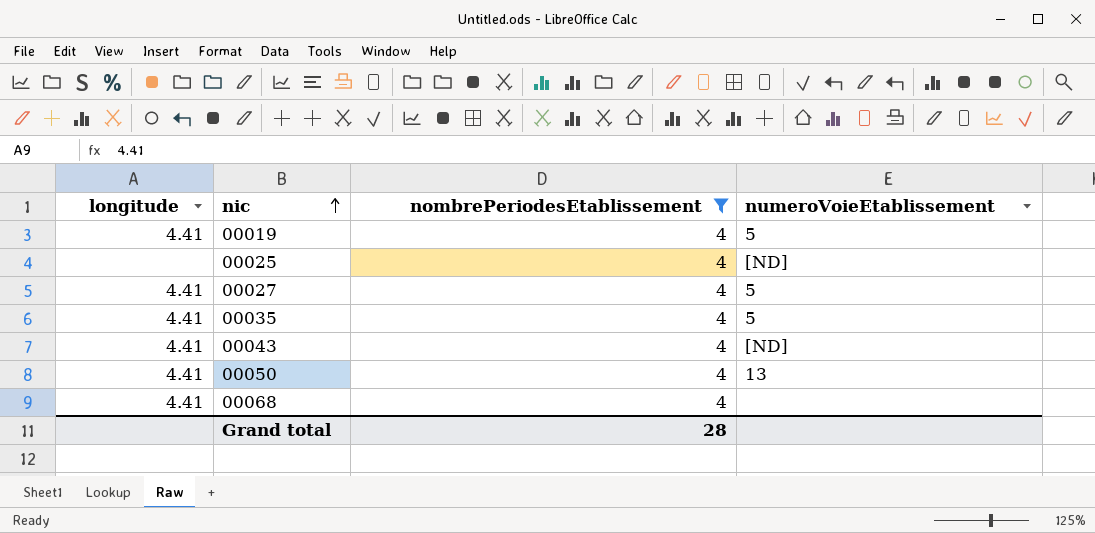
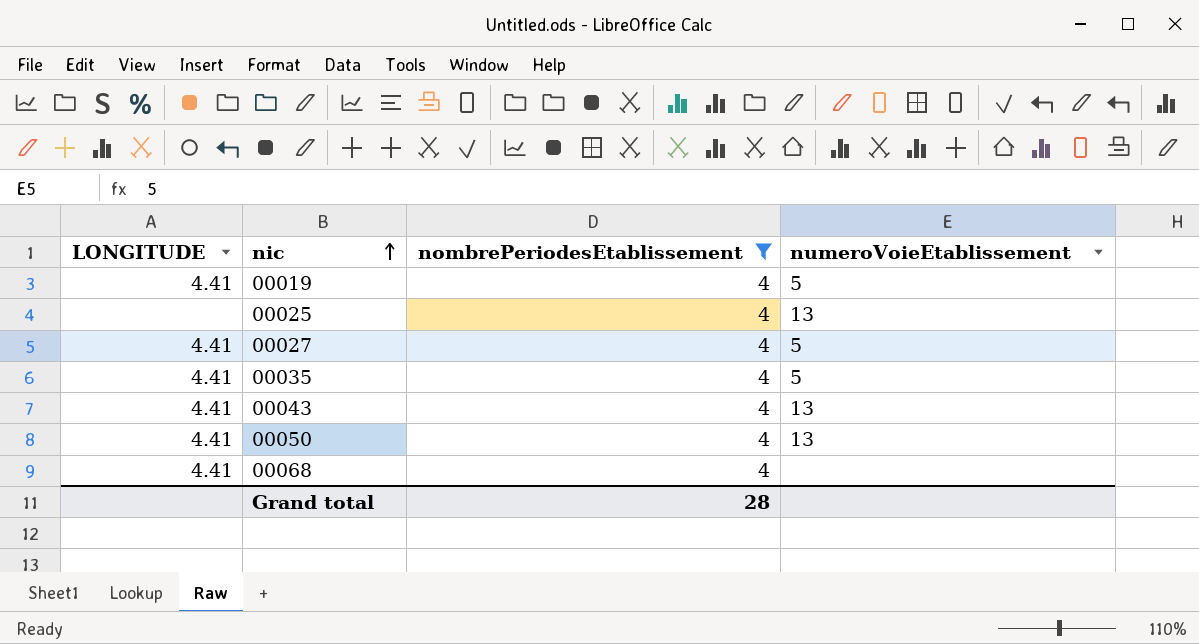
column name: longitude -> LONGITUDE
00025 | numeroVoieEtablissement: [ND] -> 13
00043 | numeroVoieEtablissement: [ND] -> 13

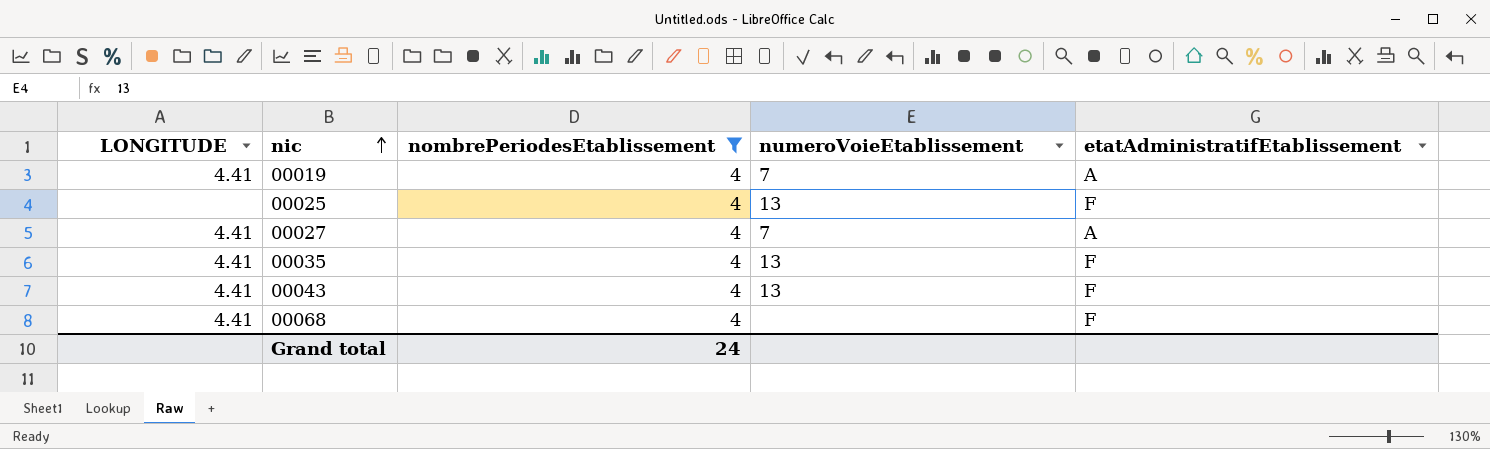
column etatAdministratifEtablissement | position: none -> 5
row 00050: 4.41 | 4 | 13 -> none
00019 | numeroVoieEtablissement: 5 -> 7
00027 | numeroVoieEtablissement: 5 -> 7
00035 | numeroVoieEtablissement: 5 -> 13
Grand total | nombrePeriodesEtablissement: 28 -> 24

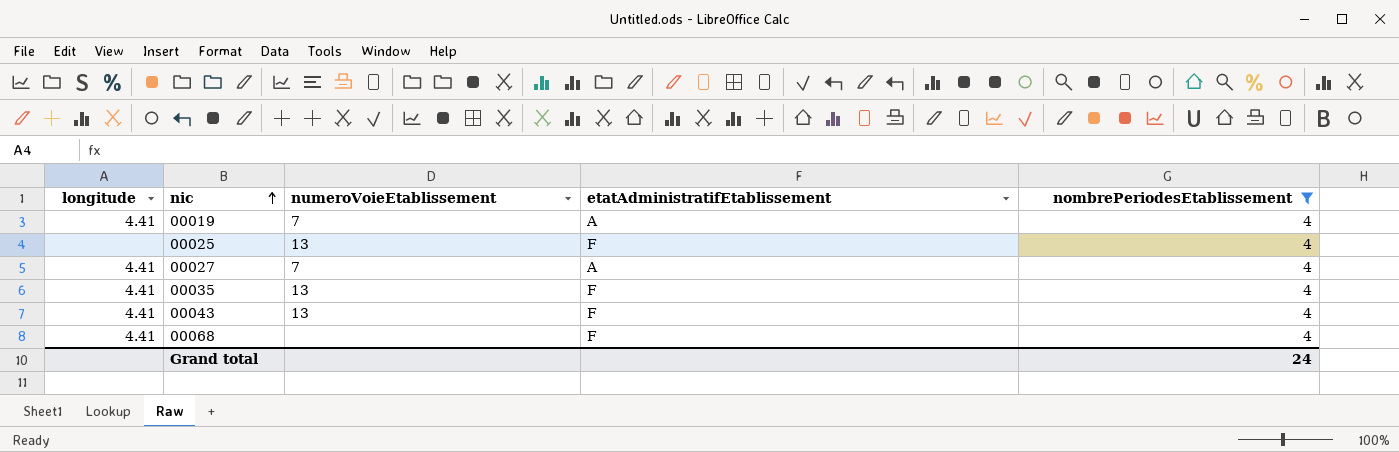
column name: LONGITUDE -> longitude
column nombrePeriodesEtablissement | position: 3 -> 5

